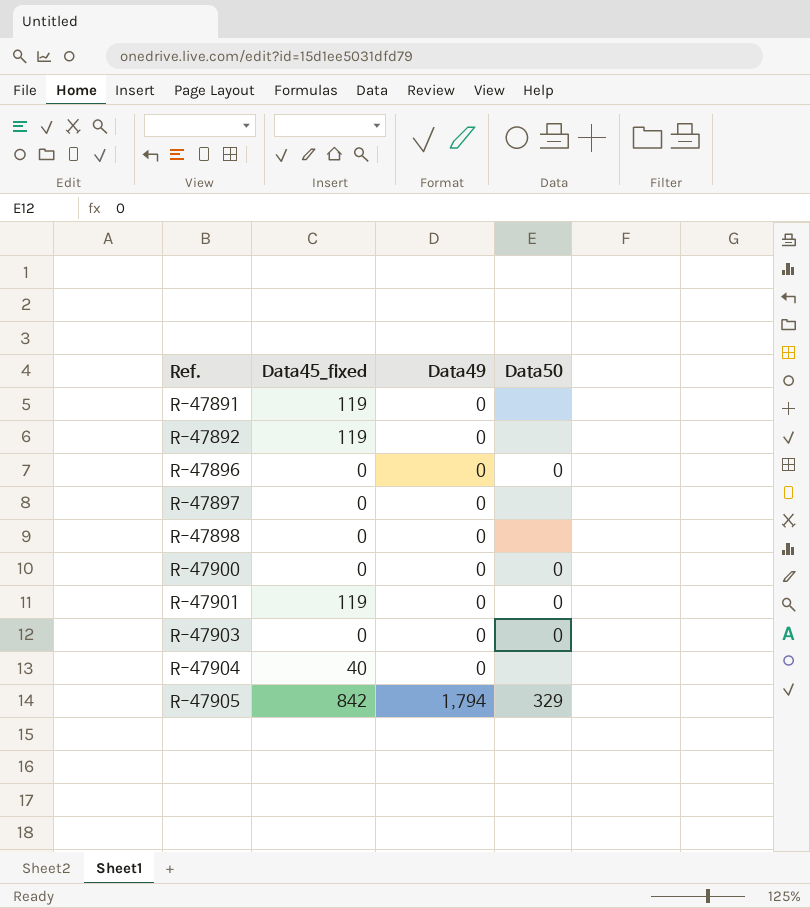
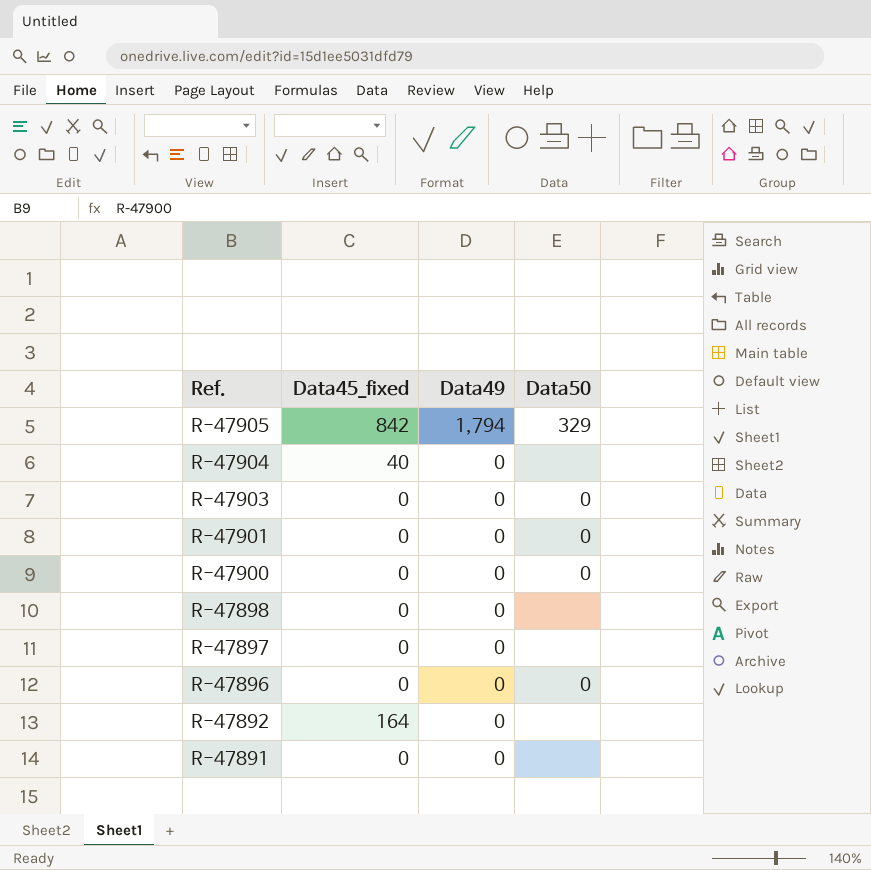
row order: Ref. ascending -> Ref. descending
R-47901 | Data45_fixed: 119 -> 0
R-47892 | Data45_fixed: 119 -> 164
R-47891 | Data45_fixed: 119 -> 0

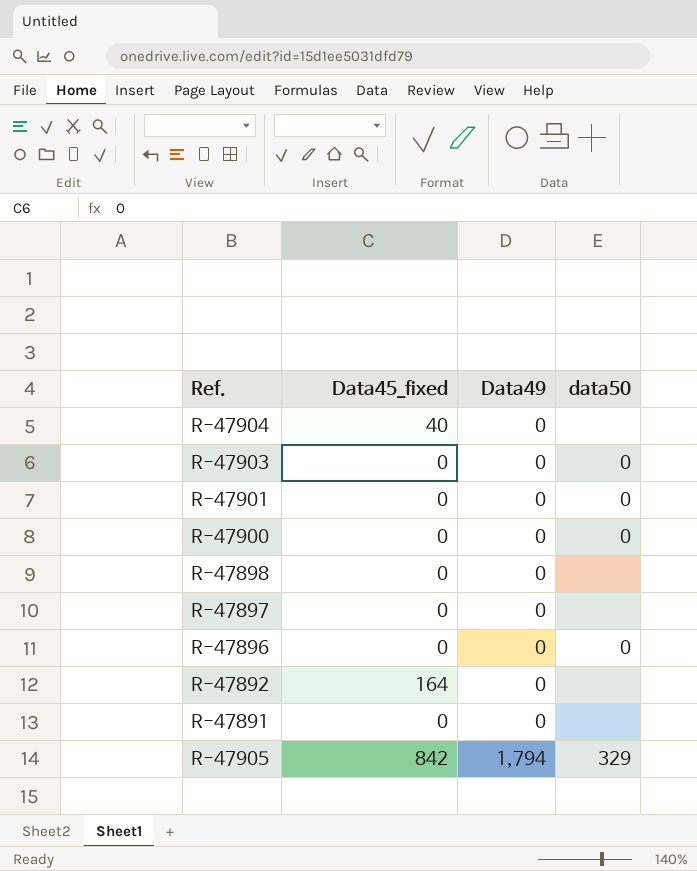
row order: Ref. descending -> Data49 ascending
column name: Data50 -> data50

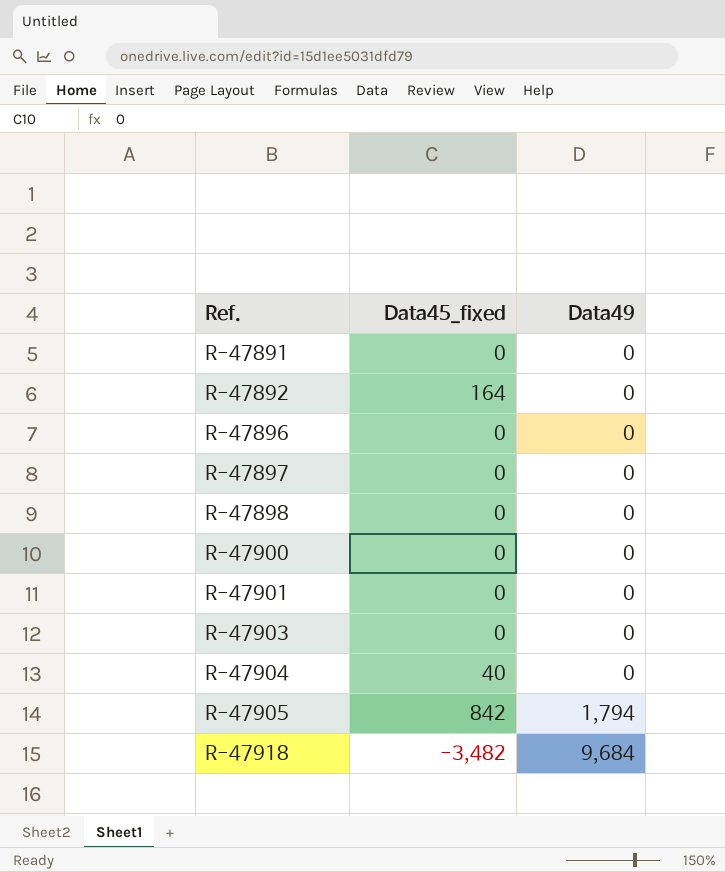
row order: Data49 ascending -> Ref. ascending
column data50 | position: 4 -> none
row R-47918: none -> -3,482 | 9,684

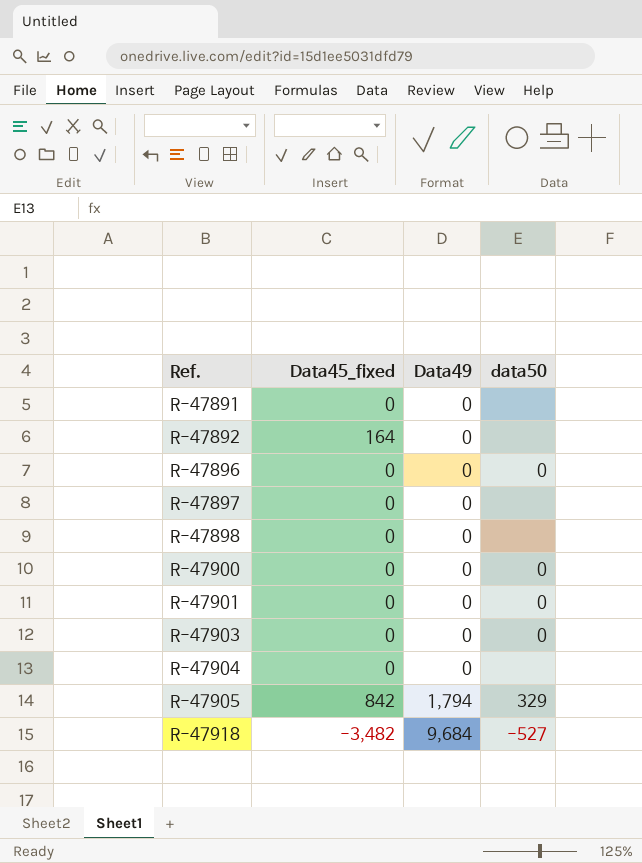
column data50 | position: none -> 4
R-47904 | Data45_fixed: 40 -> 0

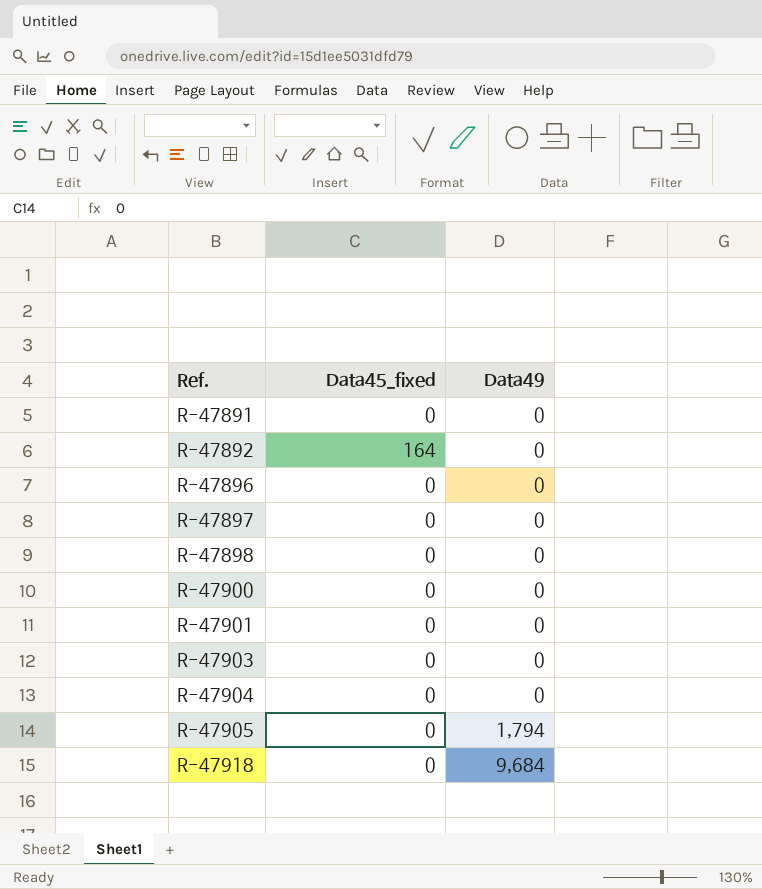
column data50 | position: 4 -> none
R-47905 | Data45_fixed: 842 -> 0
R-47918 | Data45_fixed: -3,482 -> 0

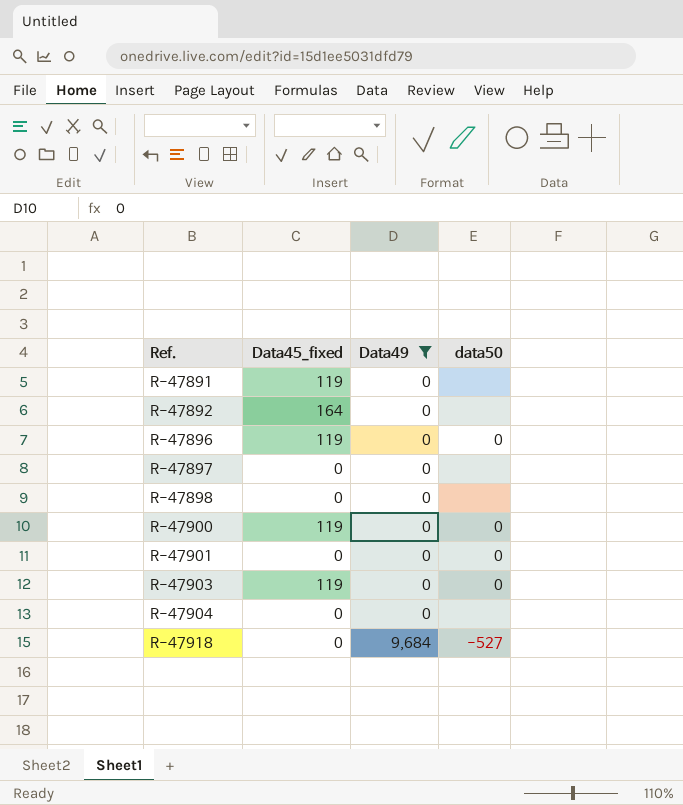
filter: none -> Data49 != 1,794
column data50 | position: none -> 4
R-47891 | Data45_fixed: 0 -> 119
R-47896 | Data45_fixed: 0 -> 119
R-47900 | Data45_fixed: 0 -> 119
R-47903 | Data45_fixed: 0 -> 119

